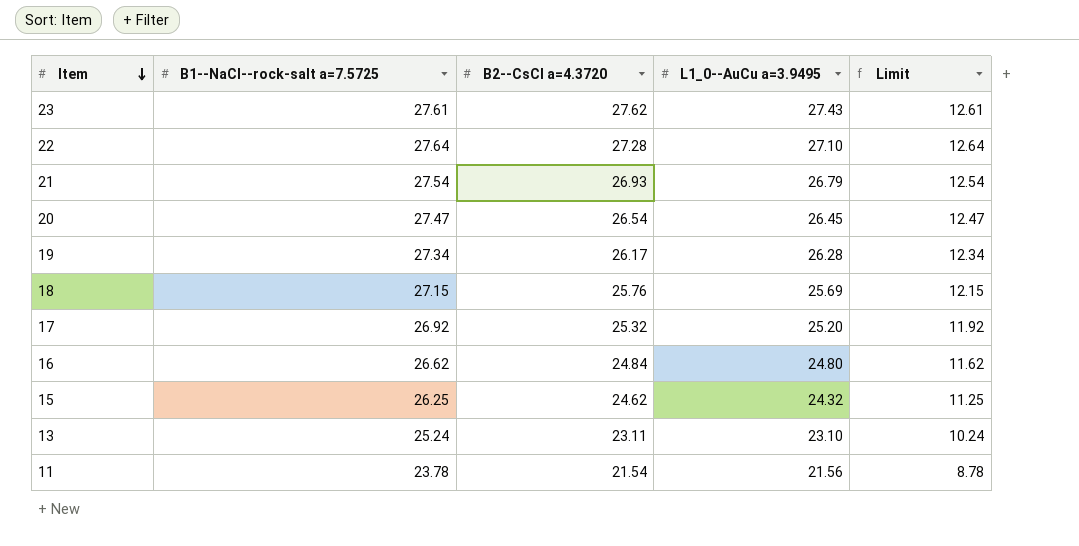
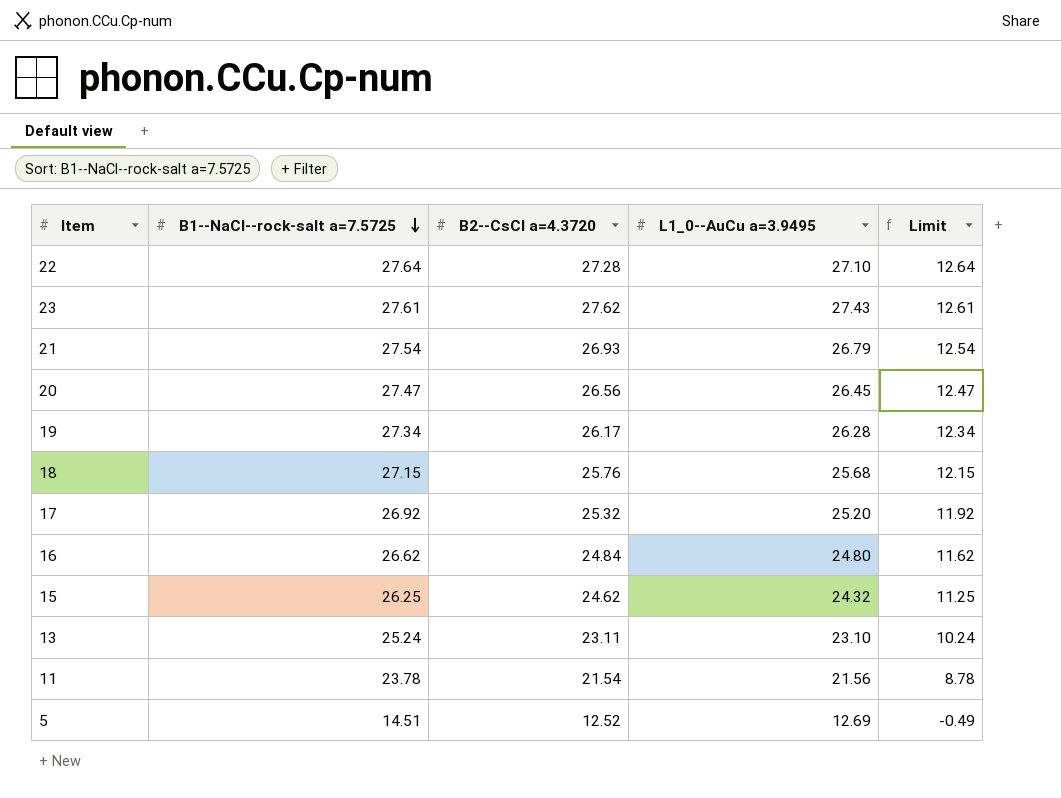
row order: Item descending -> B1--NaCl--rock-salt a=7.5725 descending
20 | B2--CsCl a=4.3720: 26.54 -> 26.56
18 | L1_0--AuCu a=3.9495: 25.69 -> 25.68
row 5: none -> 14.51 | 12.52 | 12.69 | -0.49

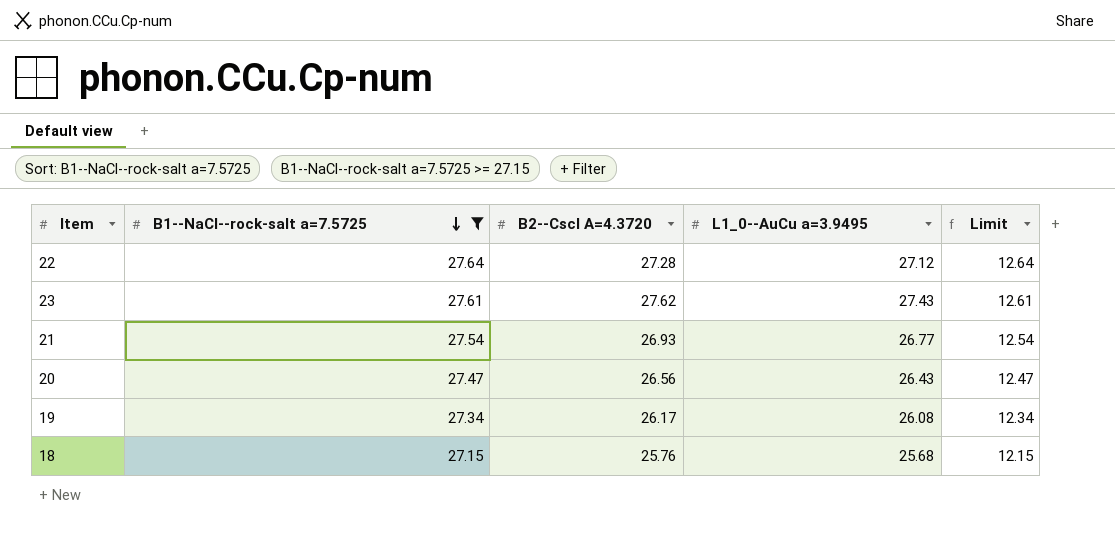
filter: none -> B1--NaCl--rock-salt a=7.5725 >= 27.15
column name: B2--CsCl a=4.3720 -> B2--Cscl A=4.3720
22 | L1_0--AuCu a=3.9495: 27.10 -> 27.12
21 | L1_0--AuCu a=3.9495: 26.79 -> 26.77
20 | L1_0--AuCu a=3.9495: 26.45 -> 26.43
19 | L1_0--AuCu a=3.9495: 26.28 -> 26.08

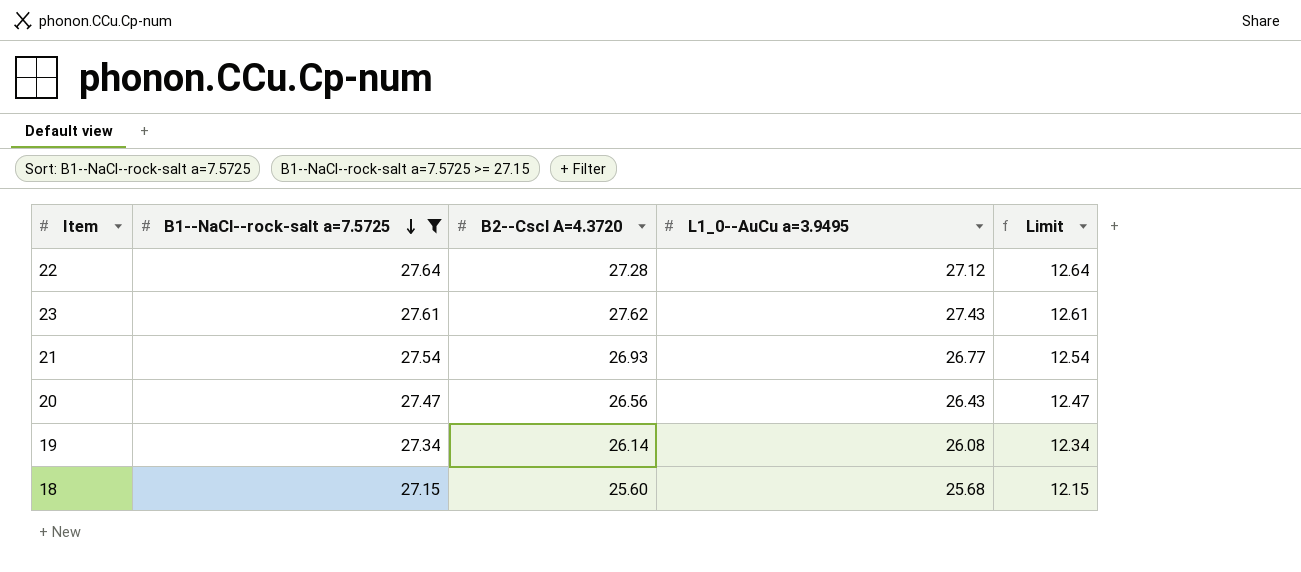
19 | B2--Cscl A=4.3720: 26.17 -> 26.14
18 | B2--Cscl A=4.3720: 25.76 -> 25.60

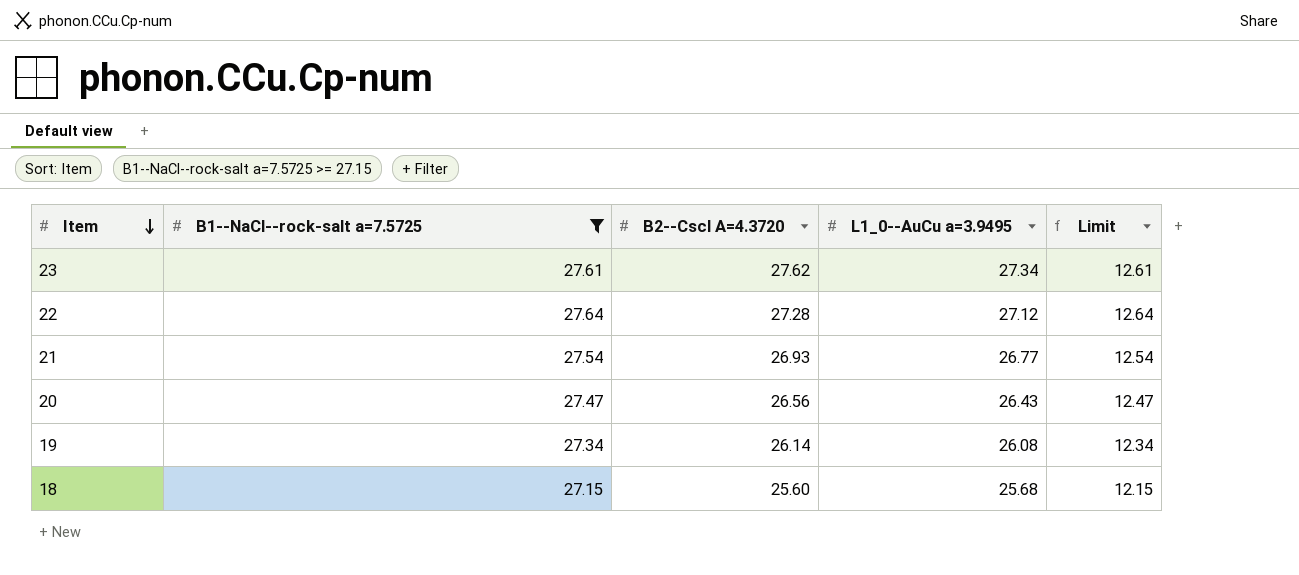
row order: B1--NaCl--rock-salt a=7.5725 descending -> Item descending
23 | L1_0--AuCu a=3.9495: 27.43 -> 27.34

